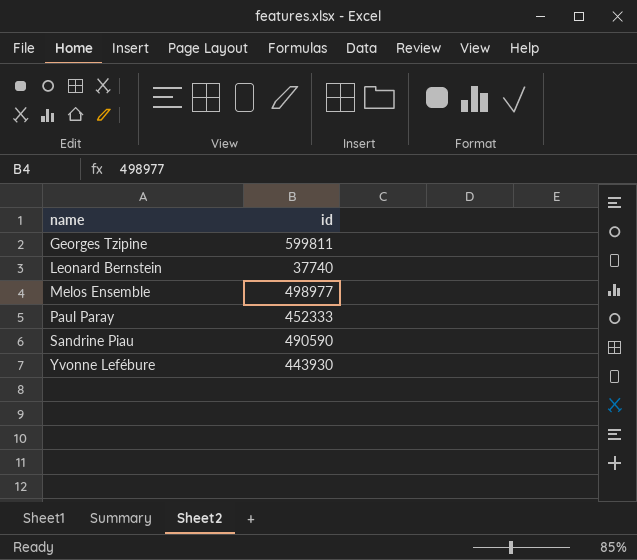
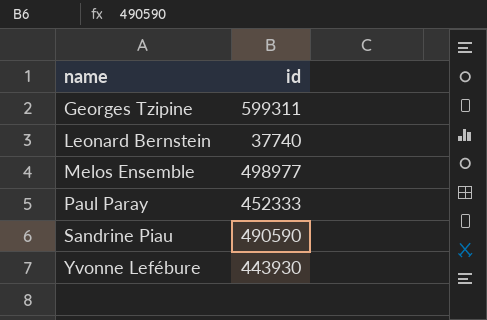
Georges Tzipine | id: 599811 -> 599311

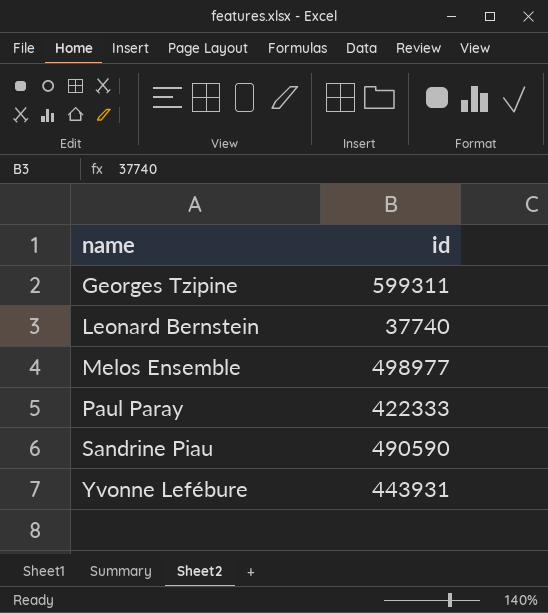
Paul Paray | id: 452333 -> 422333
Yvonne Lefébure | id: 443930 -> 443931

